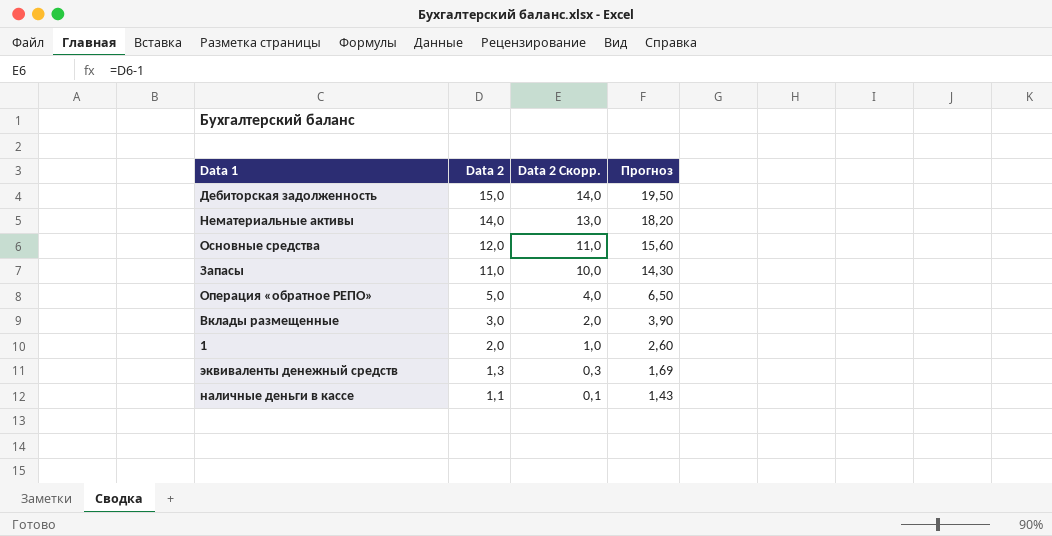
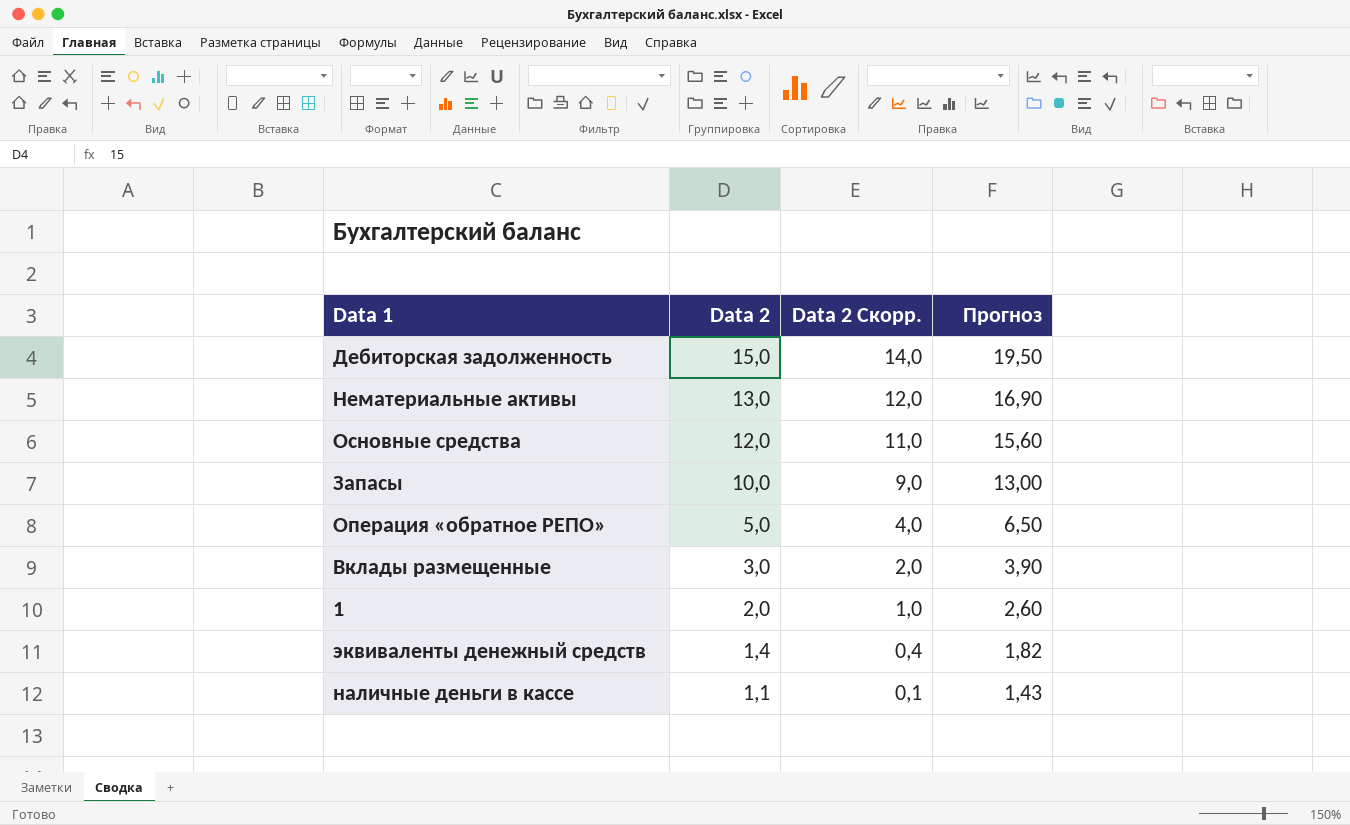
Нематериальные активы | Data 2: 14,0 -> 13,0
Нематериальные активы | Data 2 Скорр.: 13,0 -> 12,0
Нематериальные активы | Прогноз: 18,20 -> 16,90
Запасы | Data 2: 11,0 -> 10,0
Запасы | Data 2 Скорр.: 10,0 -> 9,0
Запасы | Прогноз: 14,30 -> 13,00
эквиваленты денежный средств | Data 2: 1,3 -> 1,4
эквиваленты денежный средств | Data 2 Скорр.: 0,3 -> 0,4
эквиваленты денежный средств | Прогноз: 1,69 -> 1,82

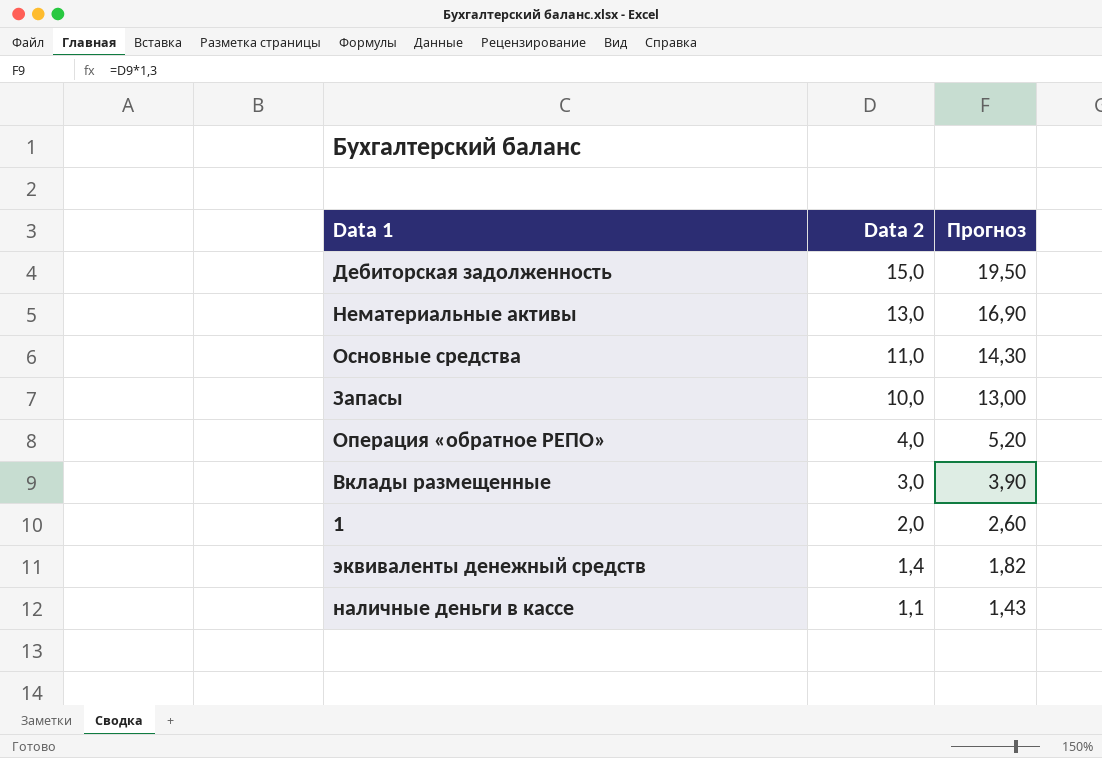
column Data 2 Скорр. | formula: [Data 2] - 1 -> none
Основные средства | Data 2: 12,0 -> 11,0
Основные средства | Прогноз: 15,60 -> 14,30
Операция «обратное РЕПО» | Data 2: 5,0 -> 4,0
Операция «обратное РЕПО» | Прогноз: 6,50 -> 5,20

